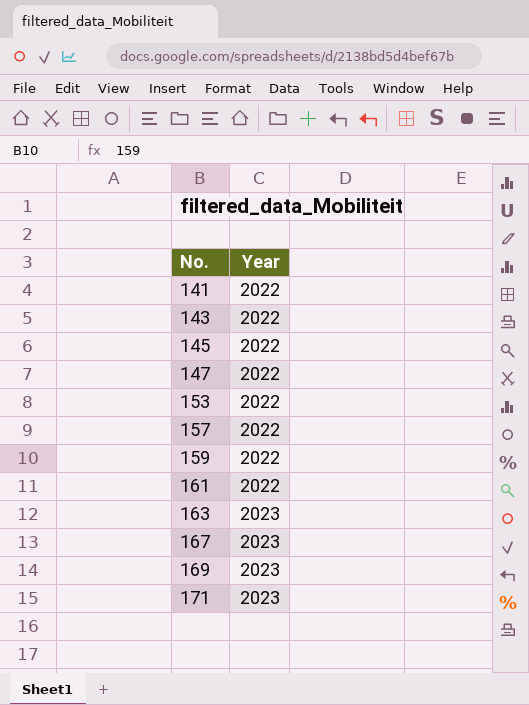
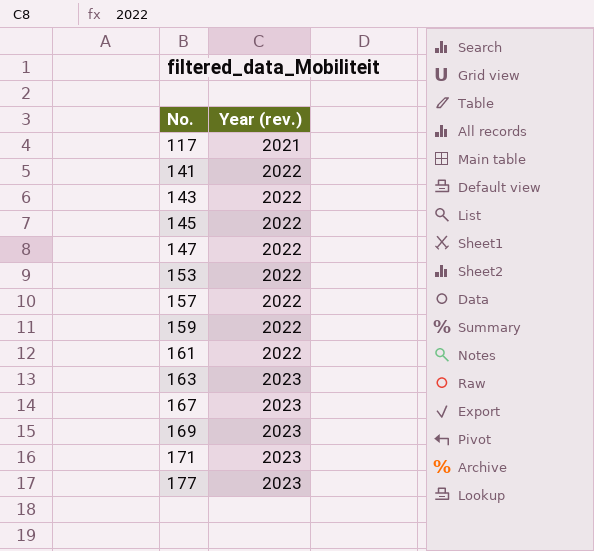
column name: Year -> Year (rev.)
row 117: none -> 2021
row 177: none -> 2023

